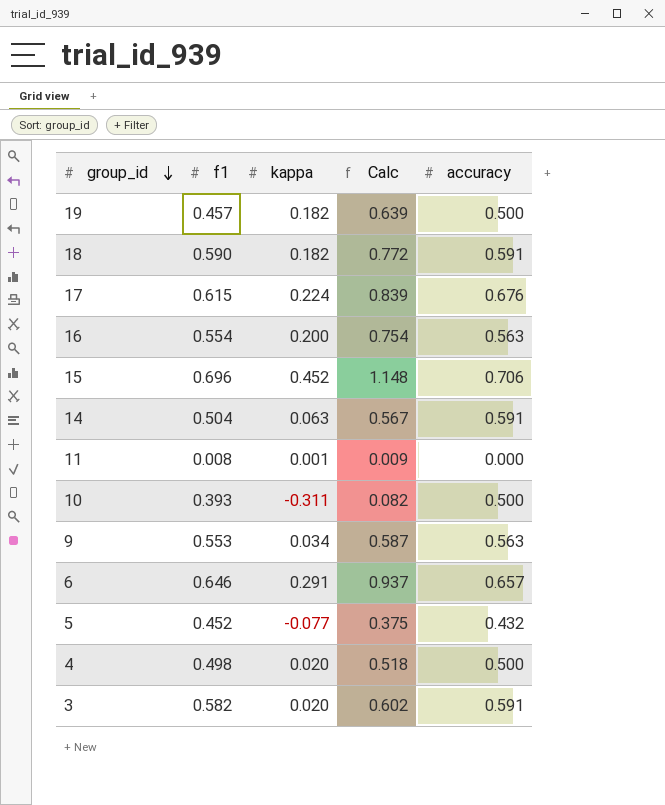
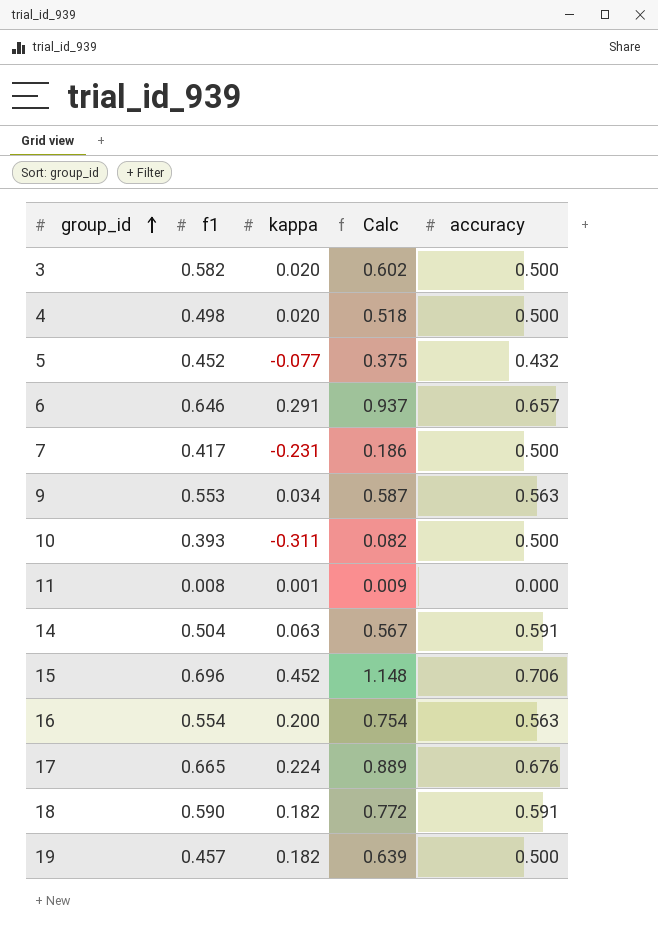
row order: group_id descending -> group_id ascending
3 | accuracy: 0.591 -> 0.500
row 7: none -> 0.417 | -0.231 | 0.186 | 0.500
17 | f1: 0.615 -> 0.665
17 | Calc: 0.839 -> 0.889

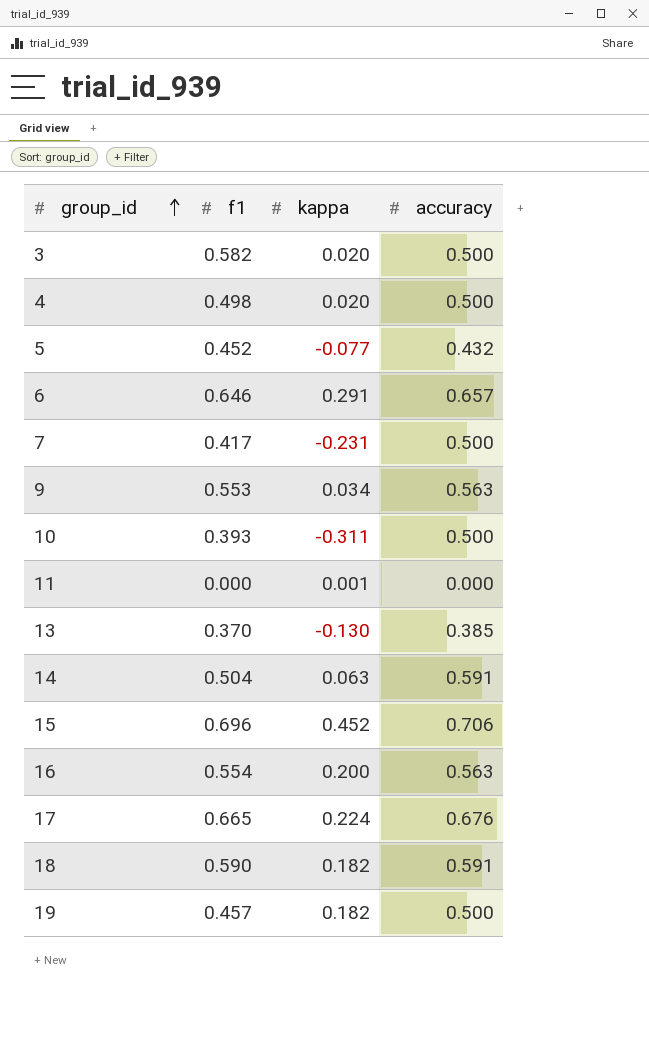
column Calc | formula: [f1] + [kappa] -> none
11 | f1: 0.008 -> 0.000
row 13: none -> 0.370 | -0.130 | 0.385

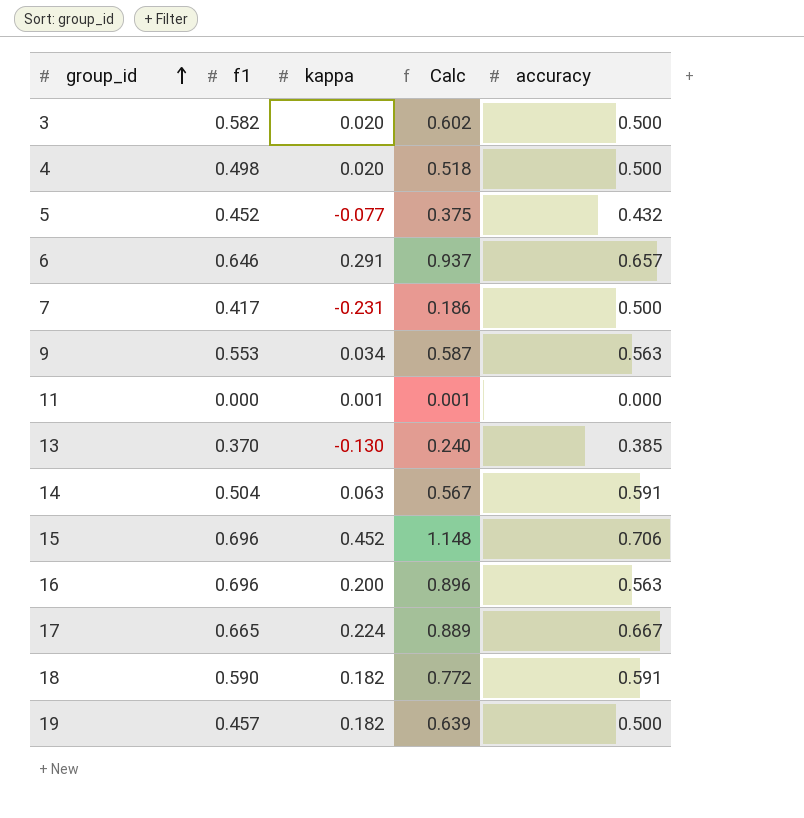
column Calc | formula: none -> [f1] + [kappa]
row 10: 0.393 | -0.311 | 0.500 -> none
16 | f1: 0.554 -> 0.696
17 | accuracy: 0.676 -> 0.667

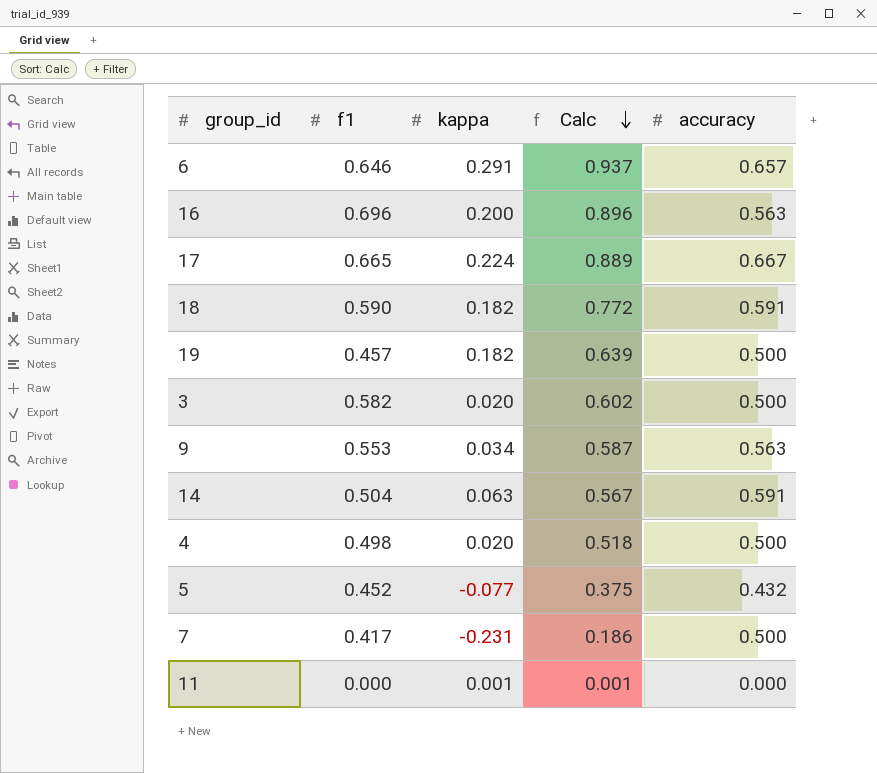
row order: group_id ascending -> Calc descending
row 13: 0.370 | -0.130 | 0.240 | 0.385 -> none
row 15: 0.696 | 0.452 | 1.148 | 0.706 -> none

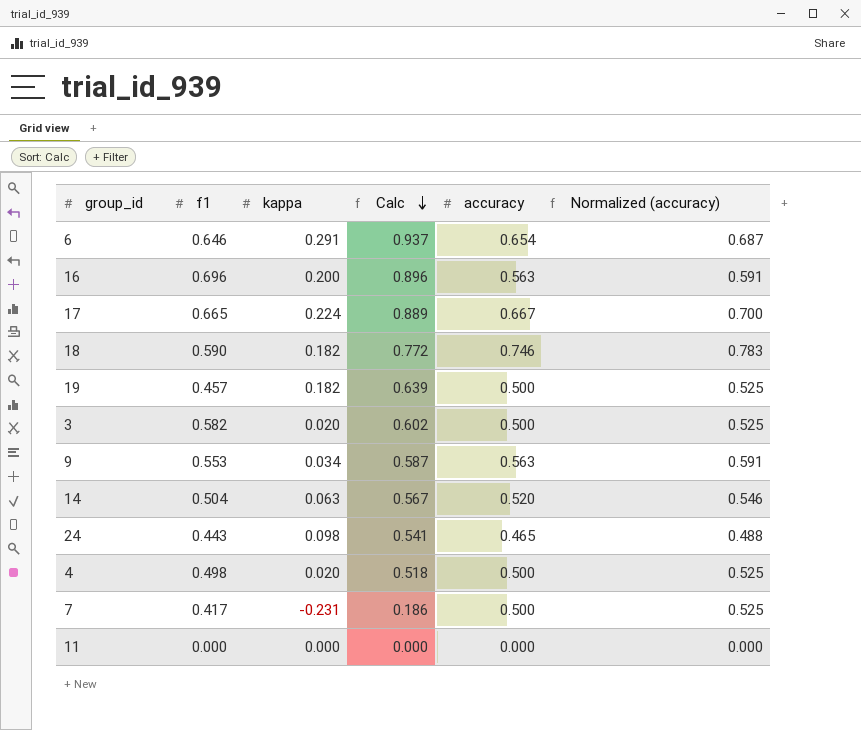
column Normalized (accuracy) | formula: none -> [accuracy] * 1.05
row 5: 0.452 | -0.077 | 0.375 | 0.432 -> none
6 | accuracy: 0.657 -> 0.654
18 | accuracy: 0.591 -> 0.746
14 | accuracy: 0.591 -> 0.520
row 24: none -> 0.443 | 0.098 | 0.541 | 0.465 | 0.488
11 | kappa: 0.001 -> 0.000
11 | Calc: 0.001 -> 0.000

